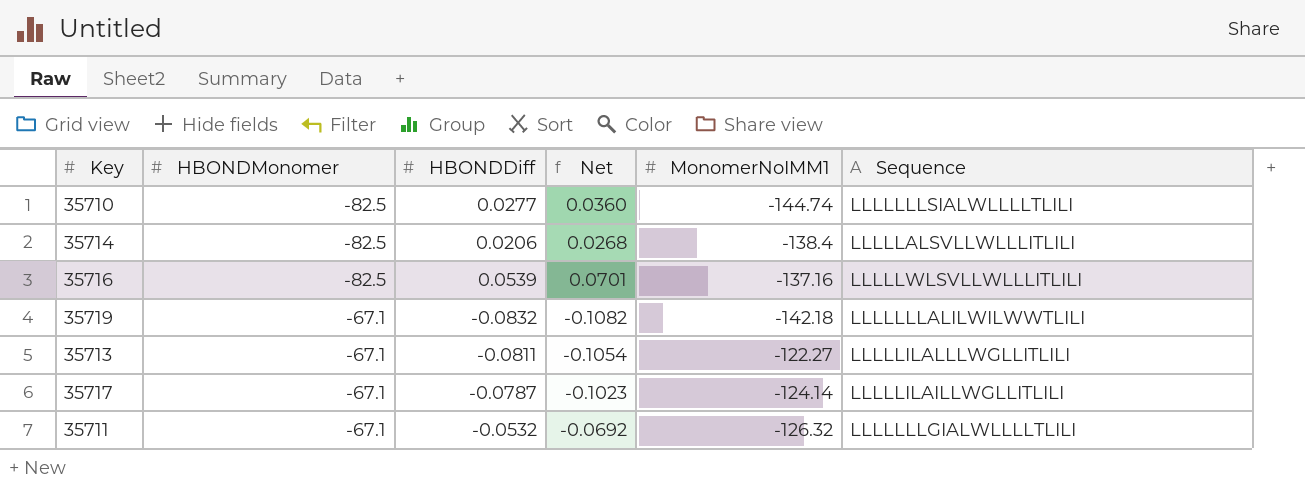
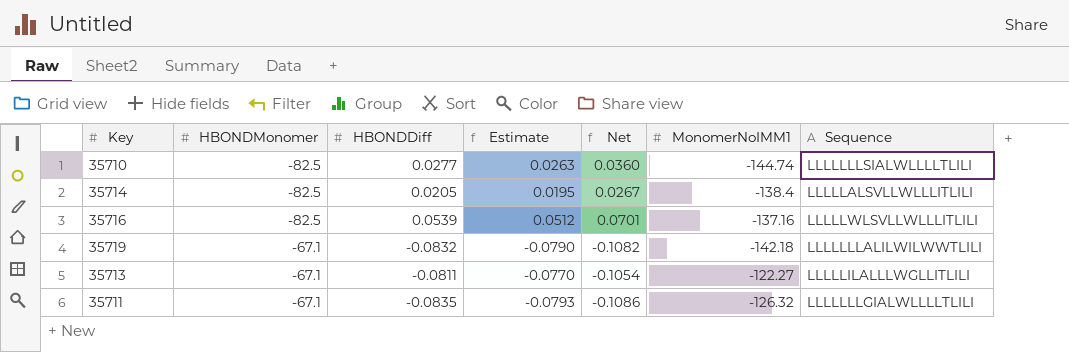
column Estimate | formula: none -> [HBONDDiff] * 0.95
row 35717: -67.1 | -0.0787 | -0.1023 | -124.14 | LLLLLILAILLWGLLITLILI -> none
35714 | HBONDDiff: 0.0206 -> 0.0205
35714 | Net: 0.0268 -> 0.0267
35711 | HBONDDiff: -0.0532 -> -0.0835
35711 | Net: -0.0692 -> -0.1086

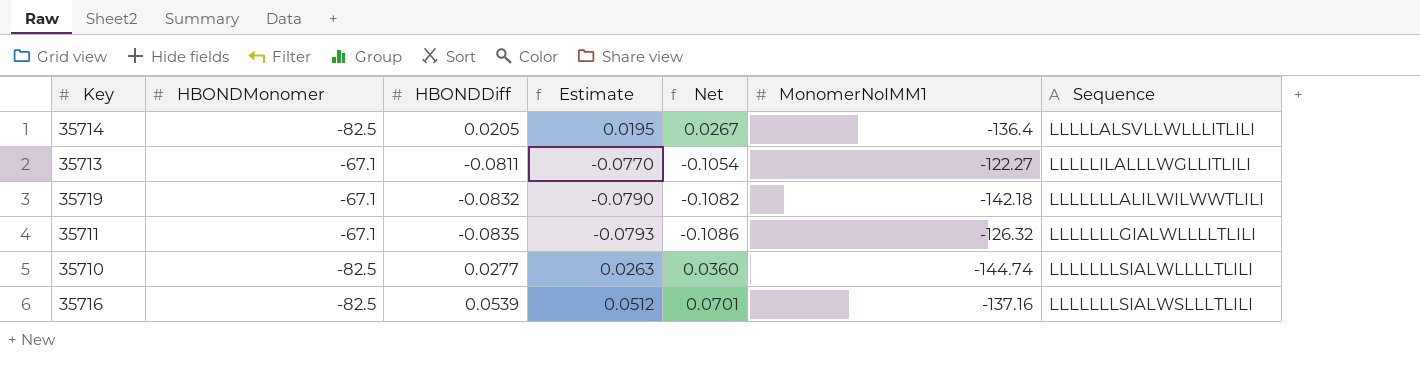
row order: HBONDMonomer ascending -> Sequence ascending
35714 | MonomerNoIMM1: -138.4 -> -136.4
35716 | Sequence: LLLLLWLSVLLWLLLITLILI -> LLLLLLLSIALWSLLLTLILI

